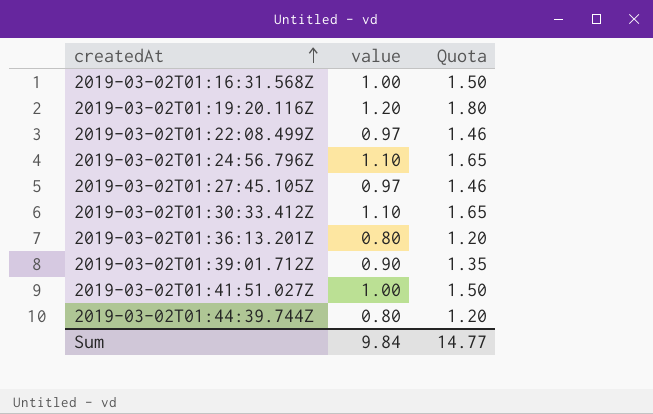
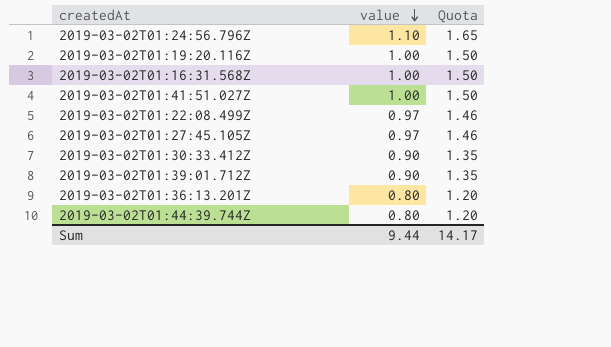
row order: createdAt ascending -> value descending
2019-03-02T01:19:20.116Z | value: 1.20 -> 1.00
2019-03-02T01:19:20.116Z | Quota: 1.80 -> 1.50
2019-03-02T01:30:33.412Z | value: 1.10 -> 0.90
2019-03-02T01:30:33.412Z | Quota: 1.65 -> 1.35
Sum | value: 9.84 -> 9.44
Sum | Quota: 14.77 -> 14.17

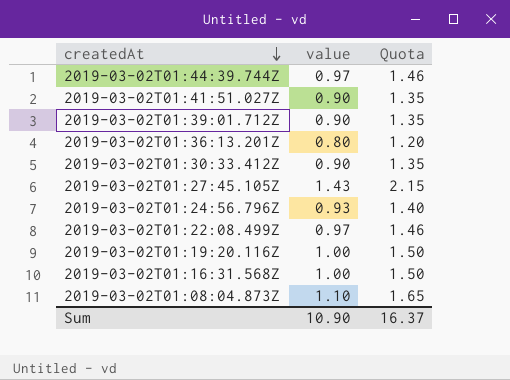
row order: value descending -> createdAt descending
2019-03-02T01:44:39.744Z | value: 0.80 -> 0.97
2019-03-02T01:44:39.744Z | Quota: 1.20 -> 1.46
2019-03-02T01:41:51.027Z | value: 1.00 -> 0.90
2019-03-02T01:41:51.027Z | Quota: 1.50 -> 1.35
2019-03-02T01:27:45.105Z | value: 0.97 -> 1.43
2019-03-02T01:27:45.105Z | Quota: 1.46 -> 2.15
2019-03-02T01:24:56.796Z | value: 1.10 -> 0.93
2019-03-02T01:24:56.796Z | Quota: 1.65 -> 1.40
row 2019-03-02T01:08:04.873Z: none -> 1.10 | 1.65
Sum | value: 9.44 -> 10.90
Sum | Quota: 14.17 -> 16.37

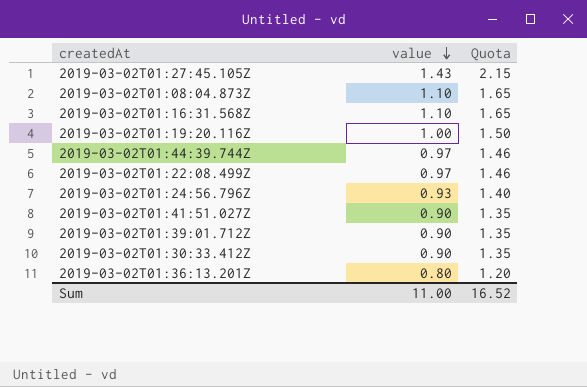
row order: createdAt descending -> value descending
2019-03-02T01:16:31.568Z | value: 1.00 -> 1.10
2019-03-02T01:16:31.568Z | Quota: 1.50 -> 1.65
Sum | value: 10.90 -> 11.00
Sum | Quota: 16.37 -> 16.52

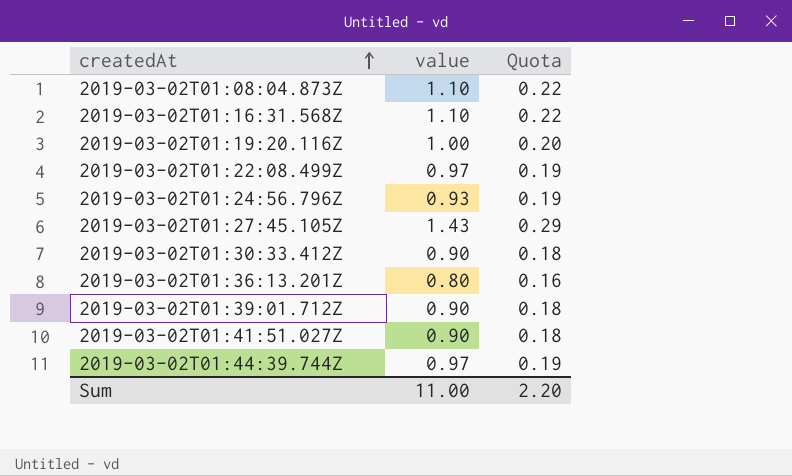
row order: value descending -> createdAt ascending
column Quota | formula: [value] * 1.5 -> [value] * 0.2
Sum | Quota: 16.52 -> 2.20

